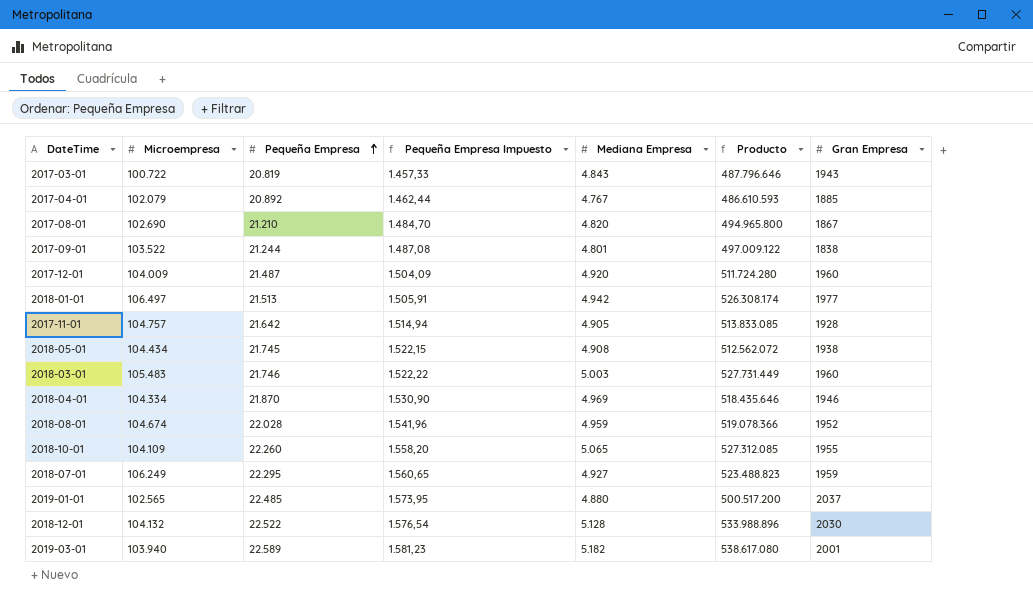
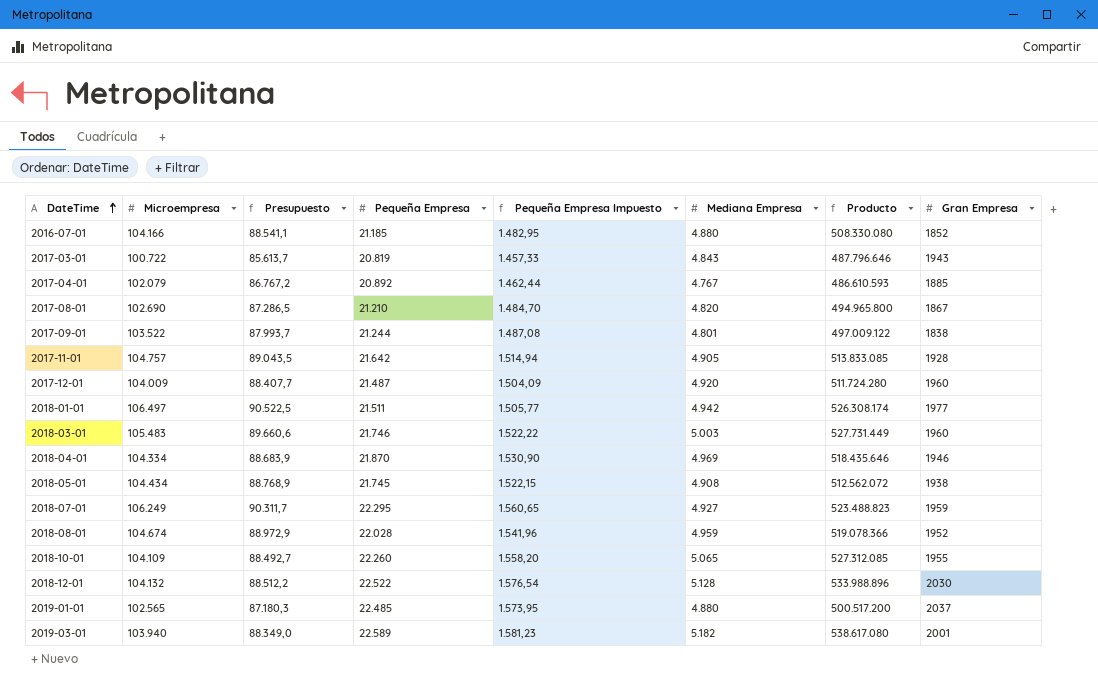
row order: Pequeña Empresa ascending -> DateTime ascending
column Presupuesto | formula: none -> [Microempresa] * 0,85
row 2016-07-01: none -> 104.166 | 88.541,1 | 21.185 | 1.482,95 | 4.880 | 508.330.080 | 1852
2018-01-01 | Pequeña Empresa: 21.513 -> 21.511
2018-01-01 | Pequeña Empresa Impuesto: 1.505,91 -> 1.505,77

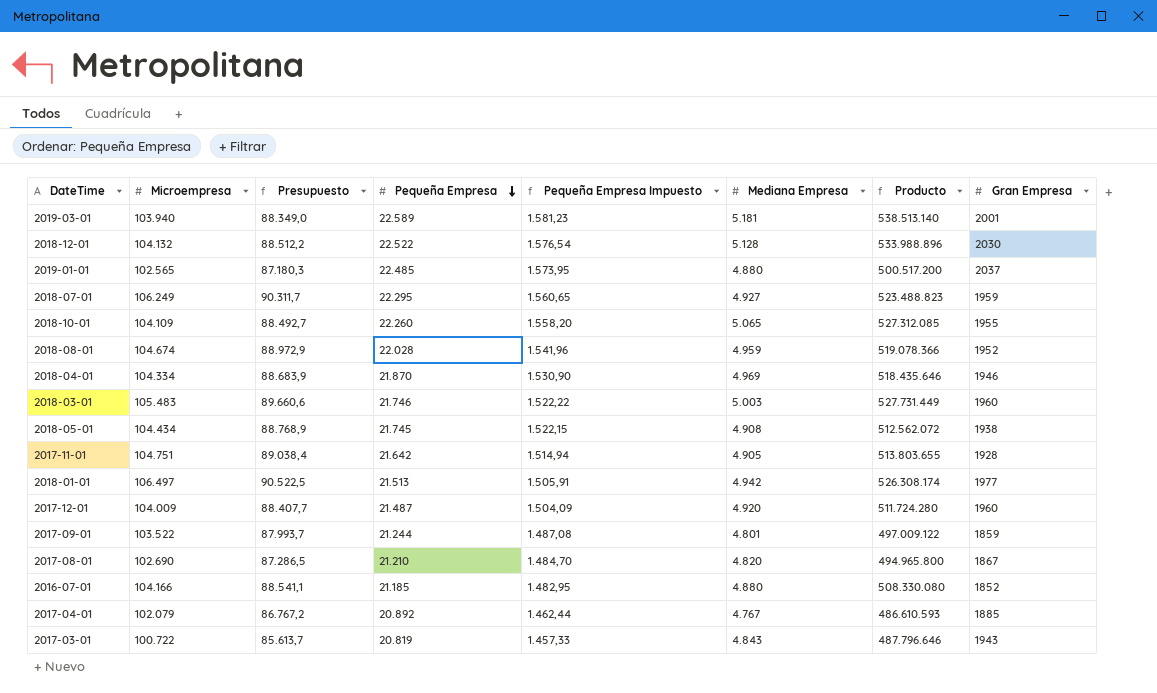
row order: DateTime ascending -> Pequeña Empresa descending
2019-03-01 | Mediana Empresa: 5.182 -> 5.181
2019-03-01 | Producto: 538.617.080 -> 538.513.140
2017-11-01 | Microempresa: 104.757 -> 104.751
2017-11-01 | Presupuesto: 89.043,5 -> 89.038,4
2017-11-01 | Producto: 513.833.085 -> 513.803.655
2018-01-01 | Pequeña Empresa: 21.511 -> 21.513
2018-01-01 | Pequeña Empresa Impuesto: 1.505,77 -> 1.505,91
2017-09-01 | Gran Empresa: 1838 -> 1859

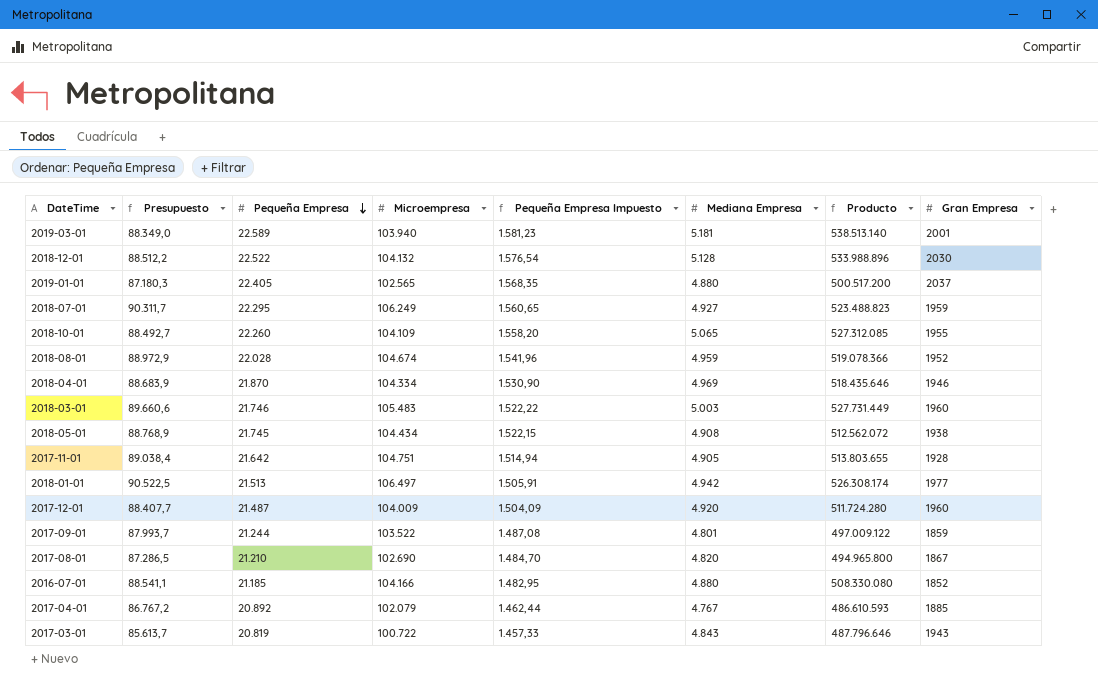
column Microempresa | position: 2 -> 4
2019-01-01 | Pequeña Empresa: 22.485 -> 22.405
2019-01-01 | Pequeña Empresa Impuesto: 1.573,95 -> 1.568,35

